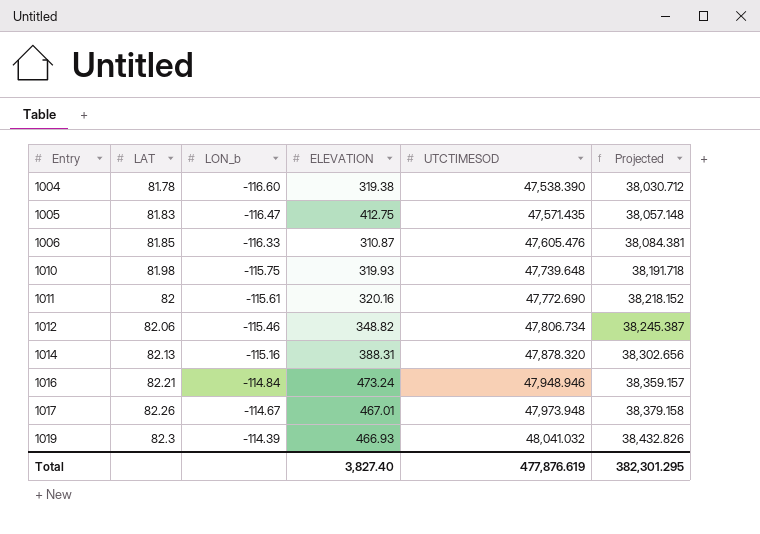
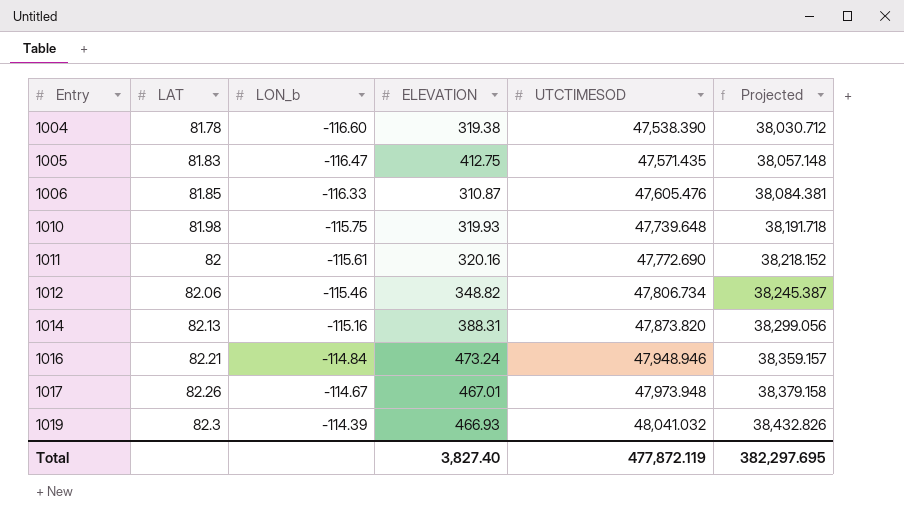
1014 | UTCTIMESOD: 47,878.320 -> 47,873.820
1014 | Projected: 38,302.656 -> 38,299.056
Total | UTCTIMESOD: 477,876.619 -> 477,872.119
Total | Projected: 382,301.295 -> 382,297.695

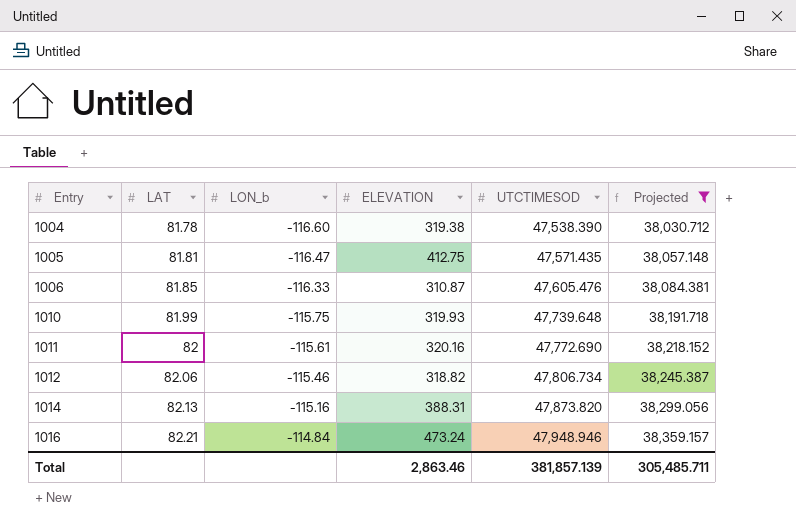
filter: none -> Projected <= 38,359.157
1005 | LAT: 81.83 -> 81.81
1010 | LAT: 81.98 -> 81.99
1012 | ELEVATION: 348.82 -> 318.82
Total | ELEVATION: 3,827.40 -> 2,863.46
Total | UTCTIMESOD: 477,872.119 -> 381,857.139
Total | Projected: 382,297.695 -> 305,485.711

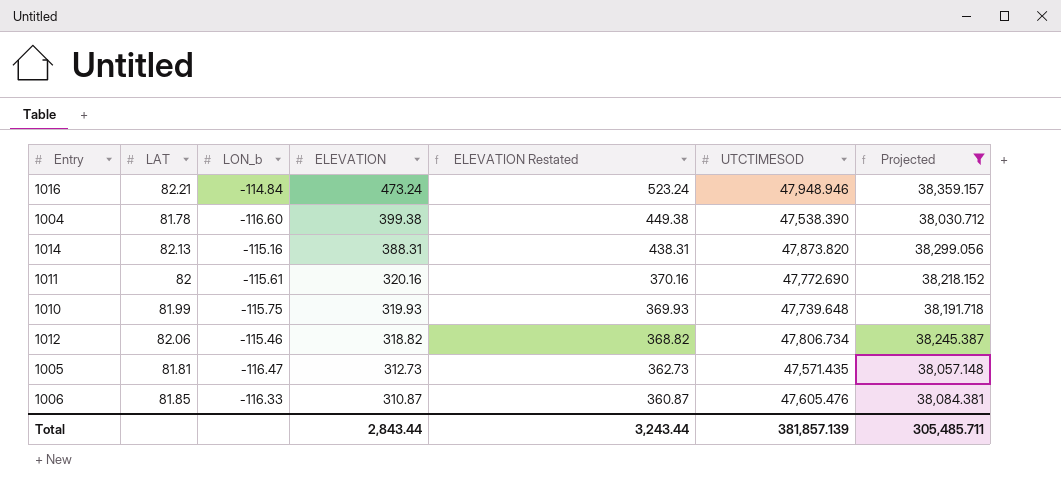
row order: Entry ascending -> ELEVATION descending
column ELEVATION Restated | formula: none -> [ELEVATION] + 50
1004 | ELEVATION: 319.38 -> 399.38
1005 | ELEVATION: 412.75 -> 312.73
Total | ELEVATION: 2,863.46 -> 2,843.44

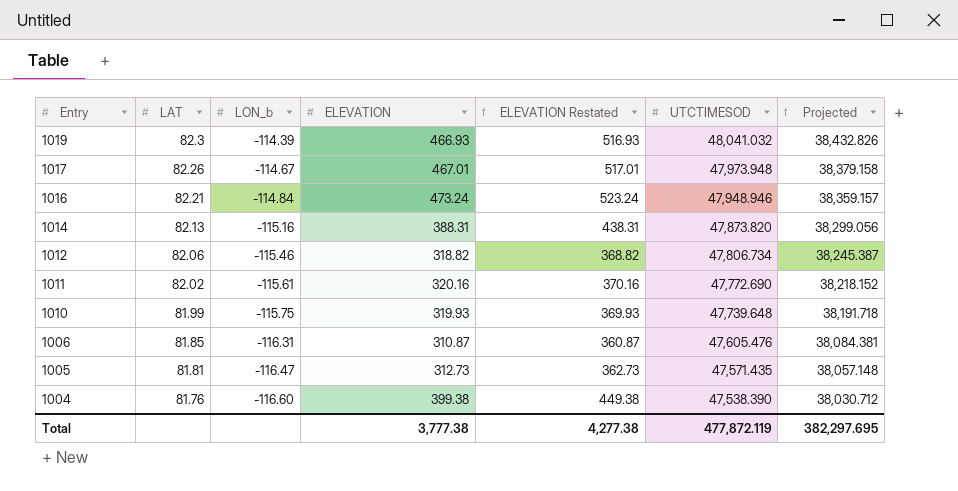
filter: Projected <= 38,359.157 -> none
row order: ELEVATION descending -> Entry descending
1011 | LAT: 82 -> 82.02
1006 | LON_b: -116.33 -> -116.31
1004 | LAT: 81.78 -> 81.76
Total | ELEVATION: 2,843.44 -> 3,777.38
Total | ELEVATION Restated: 3,243.44 -> 4,277.38
Total | UTCTIMESOD: 381,857.139 -> 477,872.119
Total | Projected: 305,485.711 -> 382,297.695

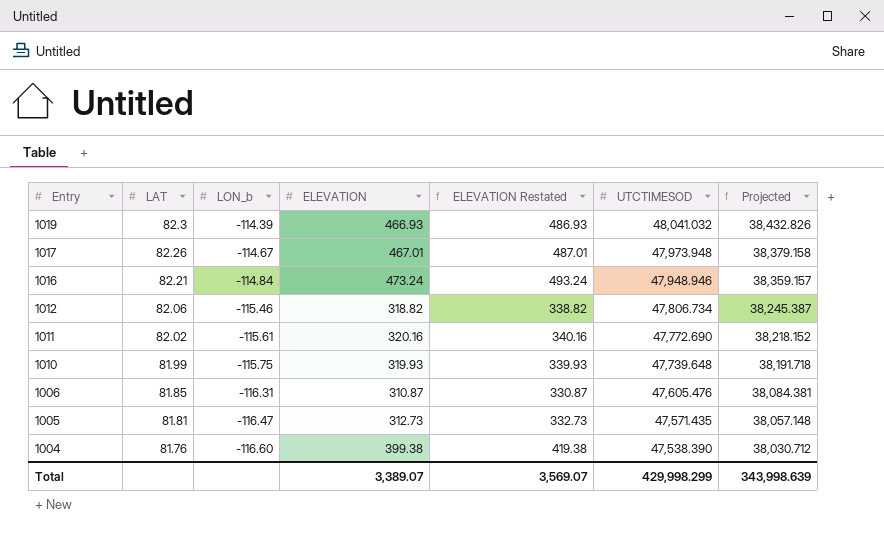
column ELEVATION Restated | formula: [ELEVATION] + 50 -> [ELEVATION] + 20
row 1014: 82.13 | -115.16 | 388.31 | 438.31 | 47,873.820 | 38,299.056 -> none
Total | ELEVATION: 3,777.38 -> 3,389.07
Total | ELEVATION Restated: 4,277.38 -> 3,569.07
Total | UTCTIMESOD: 477,872.119 -> 429,998.299
Total | Projected: 382,297.695 -> 343,998.639

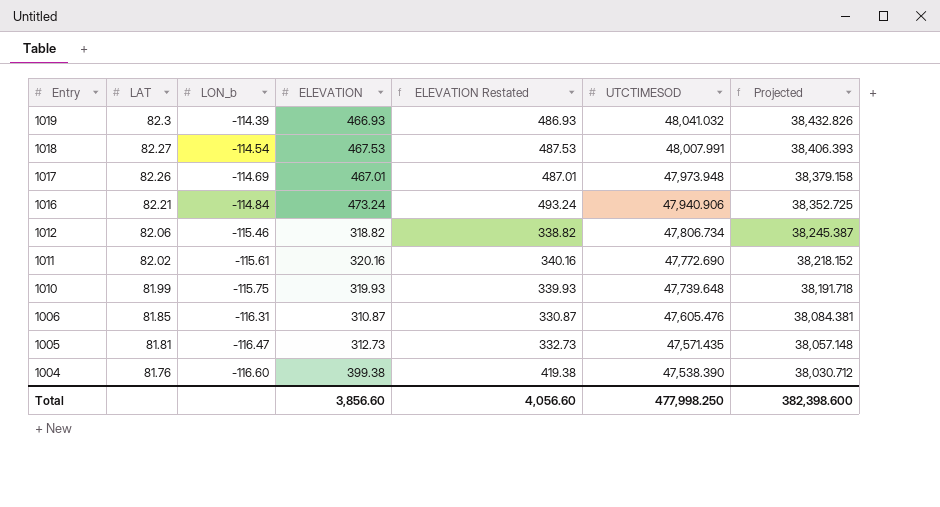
row 1018: none -> 82.27 | -114.54 | 467.53 | 487.53 | 48,007.991 | 38,406.393
1017 | LON_b: -114.67 -> -114.69
1016 | UTCTIMESOD: 47,948.946 -> 47,940.906
1016 | Projected: 38,359.157 -> 38,352.725
Total | ELEVATION: 3,389.07 -> 3,856.60
Total | ELEVATION Restated: 3,569.07 -> 4,056.60
Total | UTCTIMESOD: 429,998.299 -> 477,998.250
Total | Projected: 343,998.639 -> 382,398.600

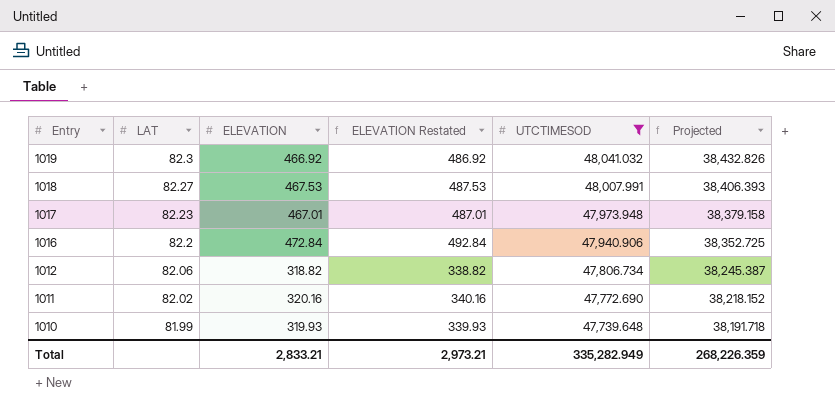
filter: none -> UTCTIMESOD >= 47,739.648
column LON_b | position: 3 -> none
1019 | ELEVATION: 466.93 -> 466.92
1019 | ELEVATION Restated: 486.93 -> 486.92
1017 | LAT: 82.26 -> 82.23
1016 | LAT: 82.21 -> 82.2
1016 | ELEVATION: 473.24 -> 472.84
1016 | ELEVATION Restated: 493.24 -> 492.84
Total | ELEVATION: 3,856.60 -> 2,833.21
Total | ELEVATION Restated: 4,056.60 -> 2,973.21
Total | UTCTIMESOD: 477,998.250 -> 335,282.949
Total | Projected: 382,398.600 -> 268,226.359

